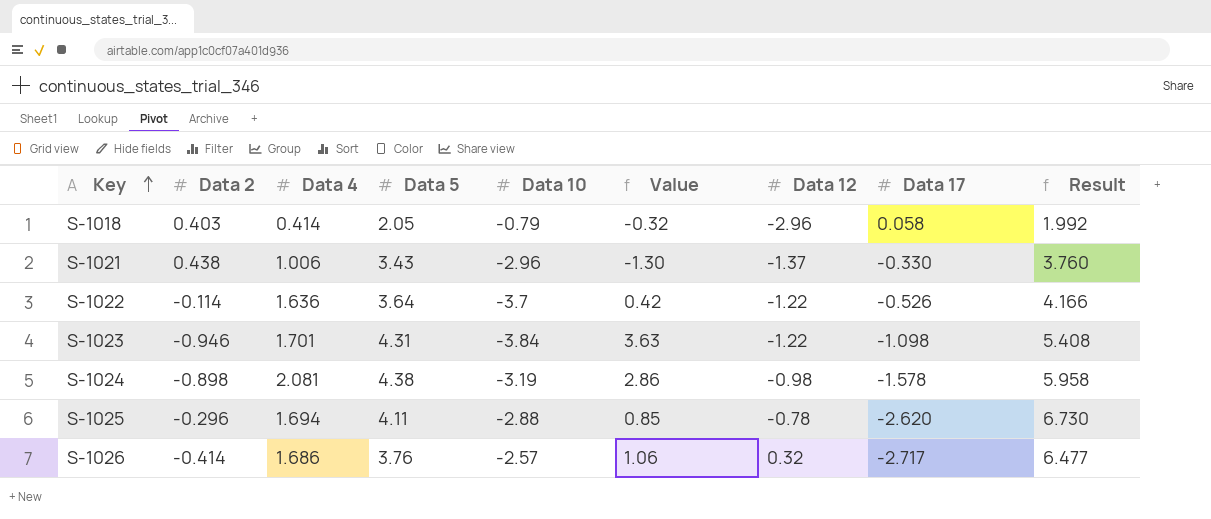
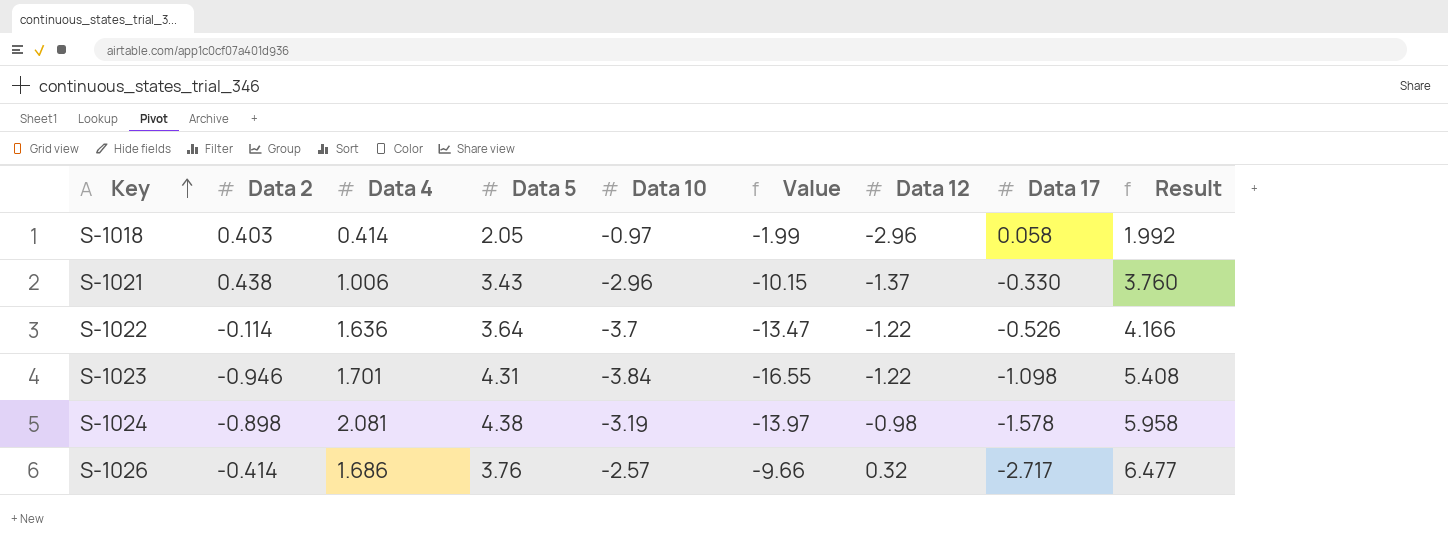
column Value | formula: [Data 2] * [Data 10] -> [Data 5] * [Data 10]
row S-1025: -0.296 | 1.694 | 4.11 | -2.88 | 0.85 | -0.78 | -2.620 | 6.730 -> none
S-1018 | Data 10: -0.79 -> -0.97

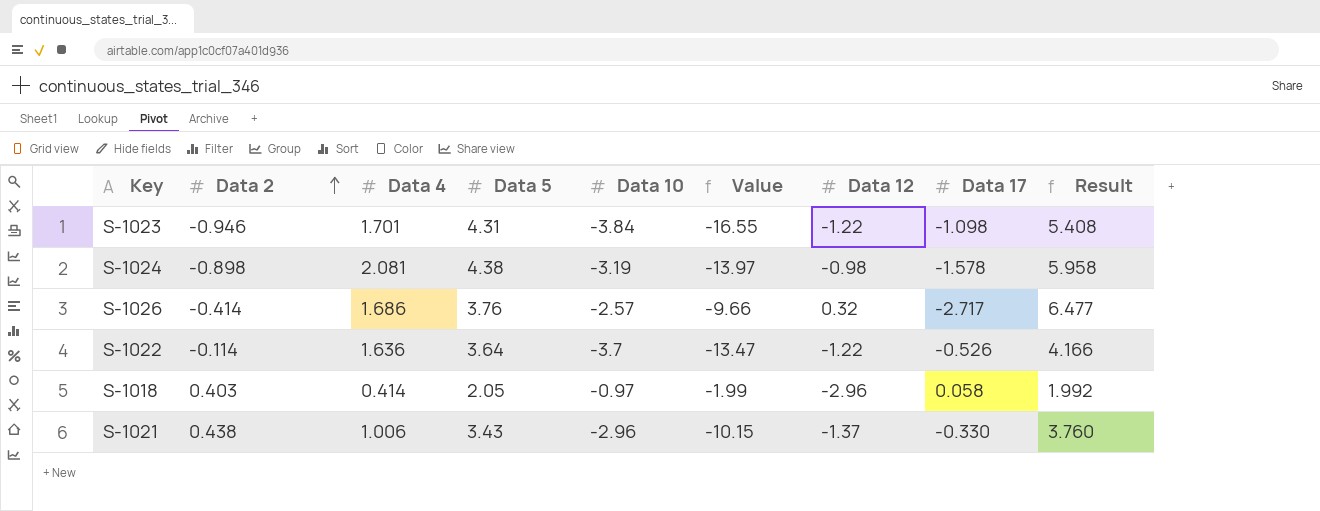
row order: Key ascending -> Data 2 ascending

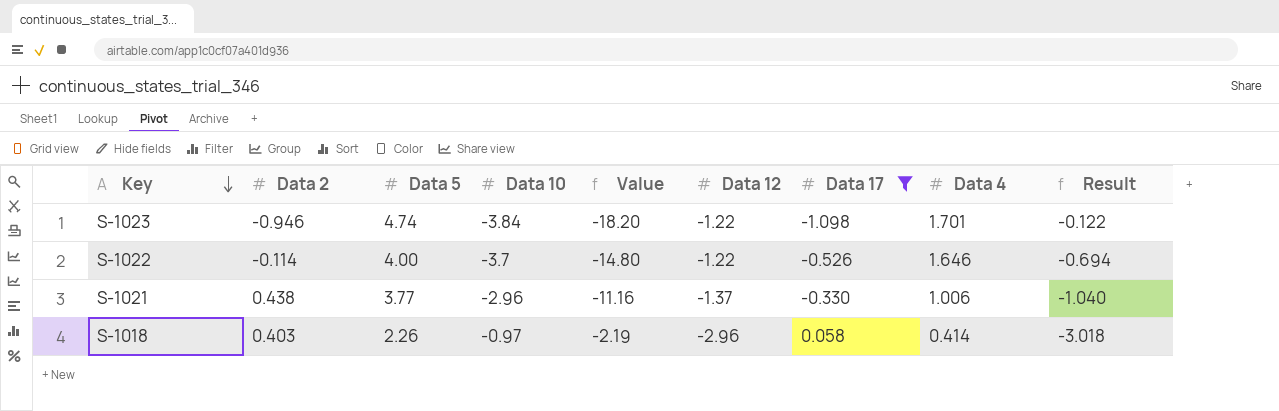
filter: none -> Data 17 >= -1.098
row order: Data 2 ascending -> Key descending
column Data 4 | position: 3 -> 8
column Result | formula: [Data 5] - [Data 17] -> [Data 12] - [Data 17]
S-1023 | Data 5: 4.31 -> 4.74
S-1023 | Value: -16.55 -> -18.20
S-1022 | Data 5: 3.64 -> 4.00
S-1022 | Value: -13.47 -> -14.80
S-1022 | Data 4: 1.636 -> 1.646
S-1021 | Data 5: 3.43 -> 3.77
S-1021 | Value: -10.15 -> -11.16
S-1018 | Data 5: 2.05 -> 2.26
S-1018 | Value: -1.99 -> -2.19

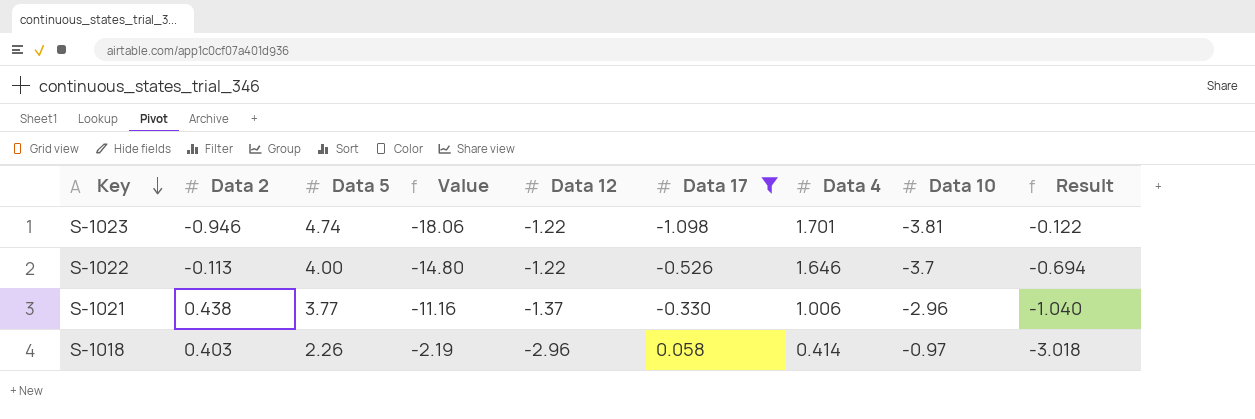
column Data 10 | position: 4 -> 8
S-1023 | Value: -18.20 -> -18.06
S-1023 | Data 10: -3.84 -> -3.81
S-1022 | Data 2: -0.114 -> -0.113

